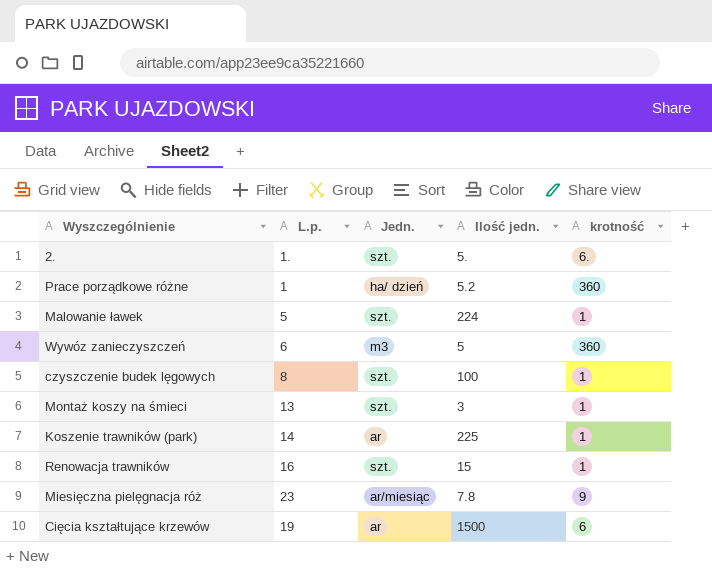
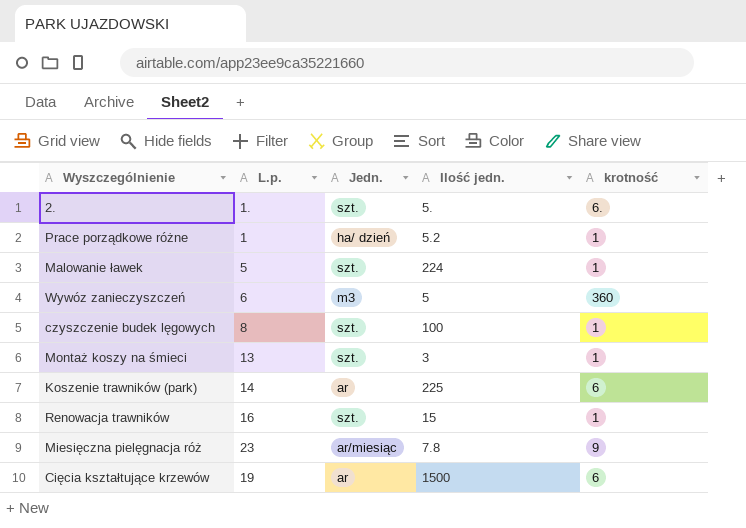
Prace porządkowe różne | krotność: 360 -> 1
Koszenie trawników (park) | krotność: 1 -> 6

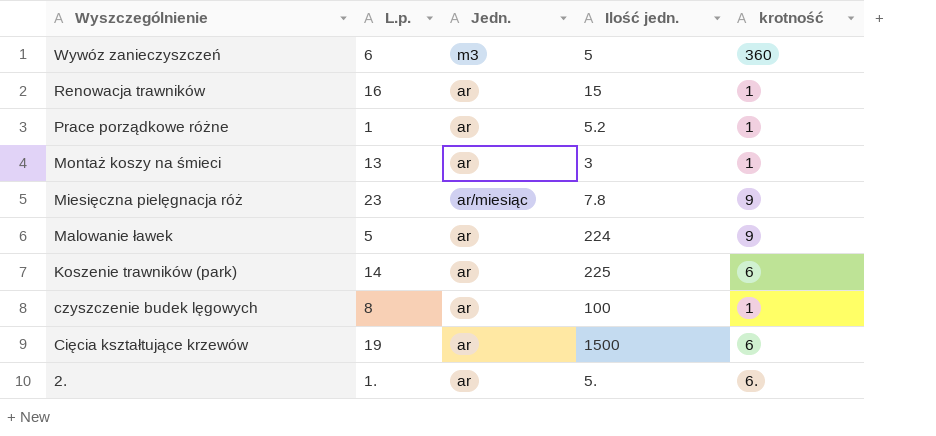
row order: none -> Wyszczególnienie descending
Renowacja trawników | Jedn.: szt. -> ar
Prace porządkowe różne | Jedn.: ha/ dzień -> ar
Montaż koszy na śmieci | Jedn.: szt. -> ar
Malowanie ławek | Jedn.: szt. -> ar
Malowanie ławek | krotność: 1 -> 9
czyszczenie budek lęgowych | Jedn.: szt. -> ar
2. | Jedn.: szt. -> ar

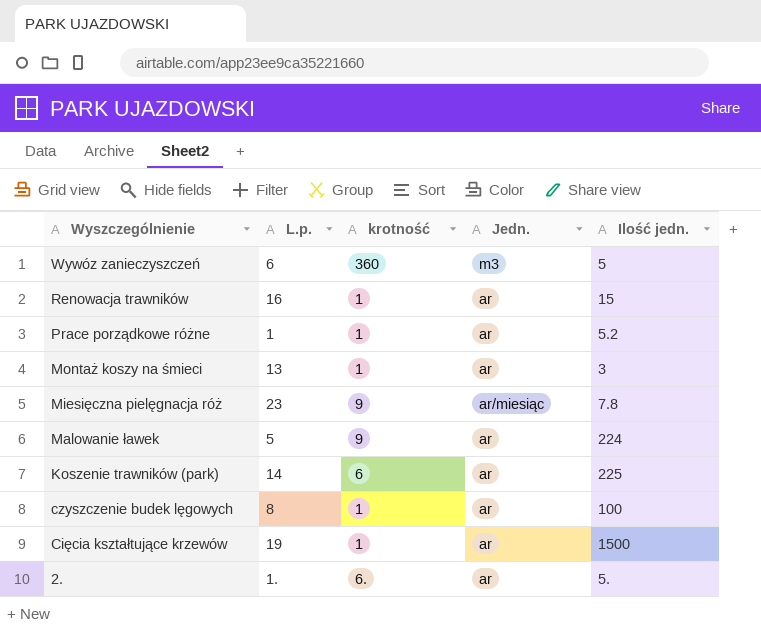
column krotność | position: 5 -> 3
Cięcia kształtujące krzewów | krotność: 6 -> 1

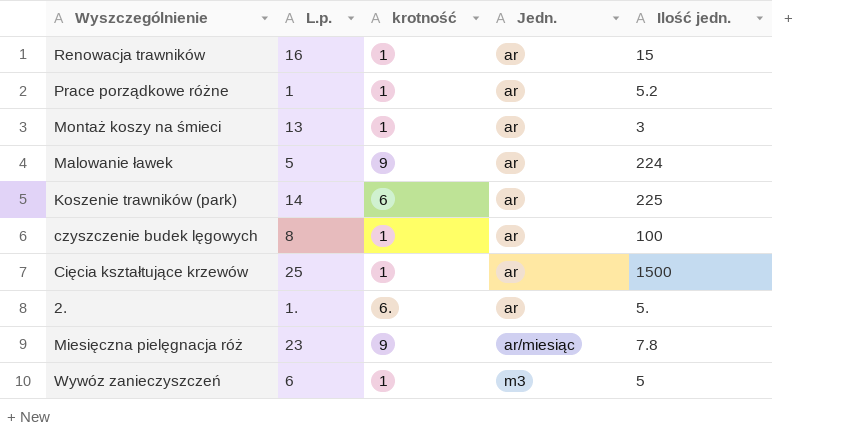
row order: Wyszczególnienie descending -> Jedn. ascending
Cięcia kształtujące krzewów | L.p.: 19 -> 25
Wywóz zanieczyszczeń | krotność: 360 -> 1

